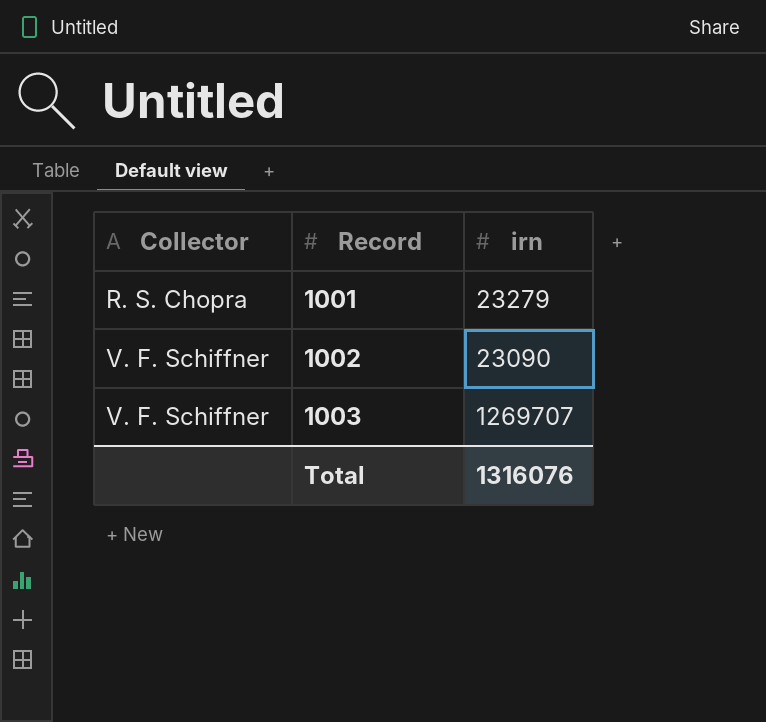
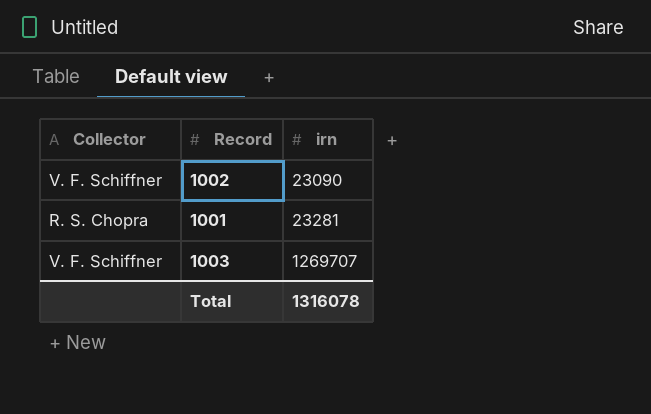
row order: Collector ascending -> irn ascending
1001 | irn: 23279 -> 23281
Total | irn: 1316076 -> 1316078

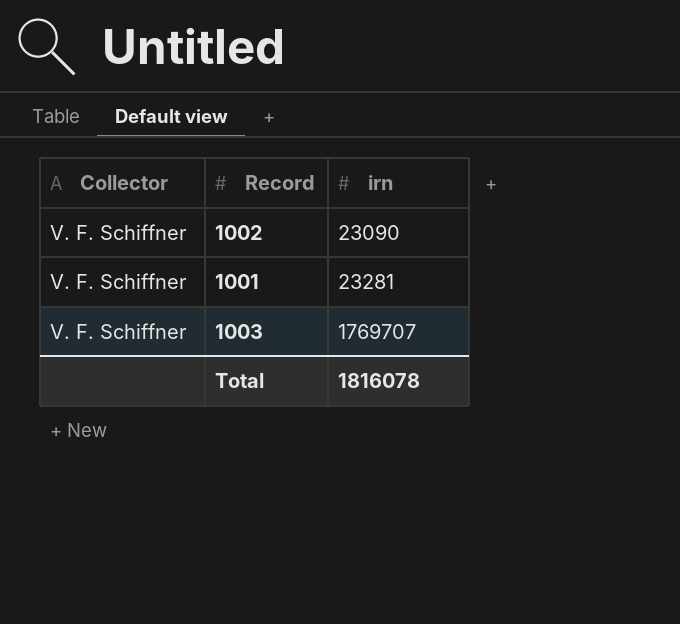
1001 | Collector: R. S. Chopra -> V. F. Schiffner
1003 | irn: 1269707 -> 1769707
Total | irn: 1316078 -> 1816078

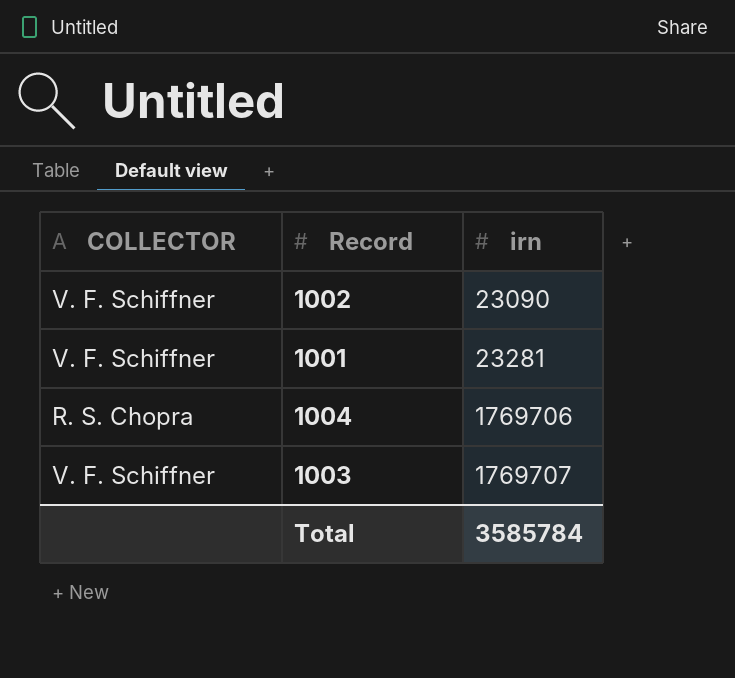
column name: Collector -> COLLECTOR
row 1004: none -> R. S. Chopra | 1769706
Total | irn: 1816078 -> 3585784

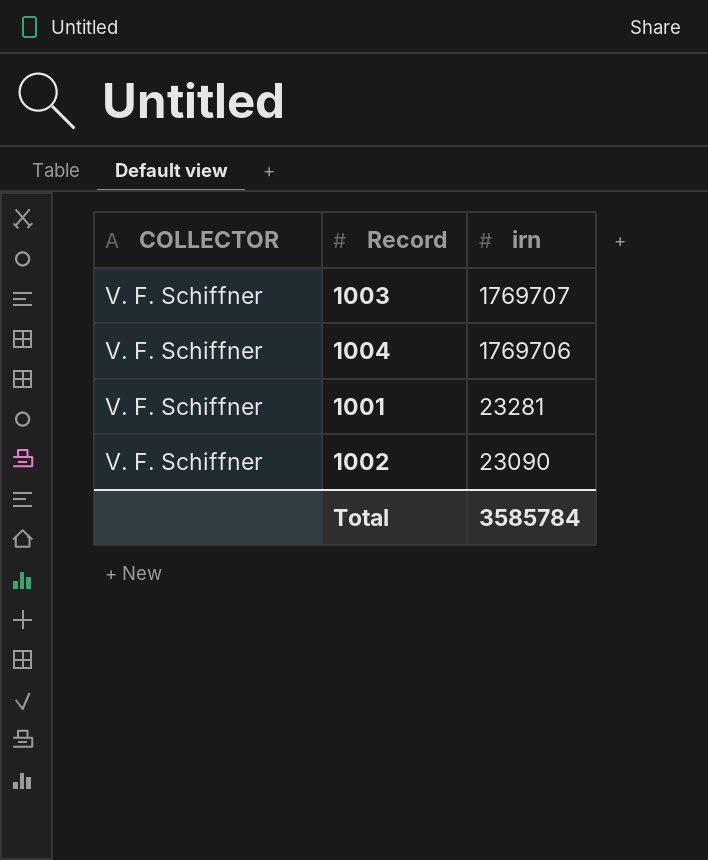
row order: irn ascending -> irn descending
1004 | COLLECTOR: R. S. Chopra -> V. F. Schiffner

